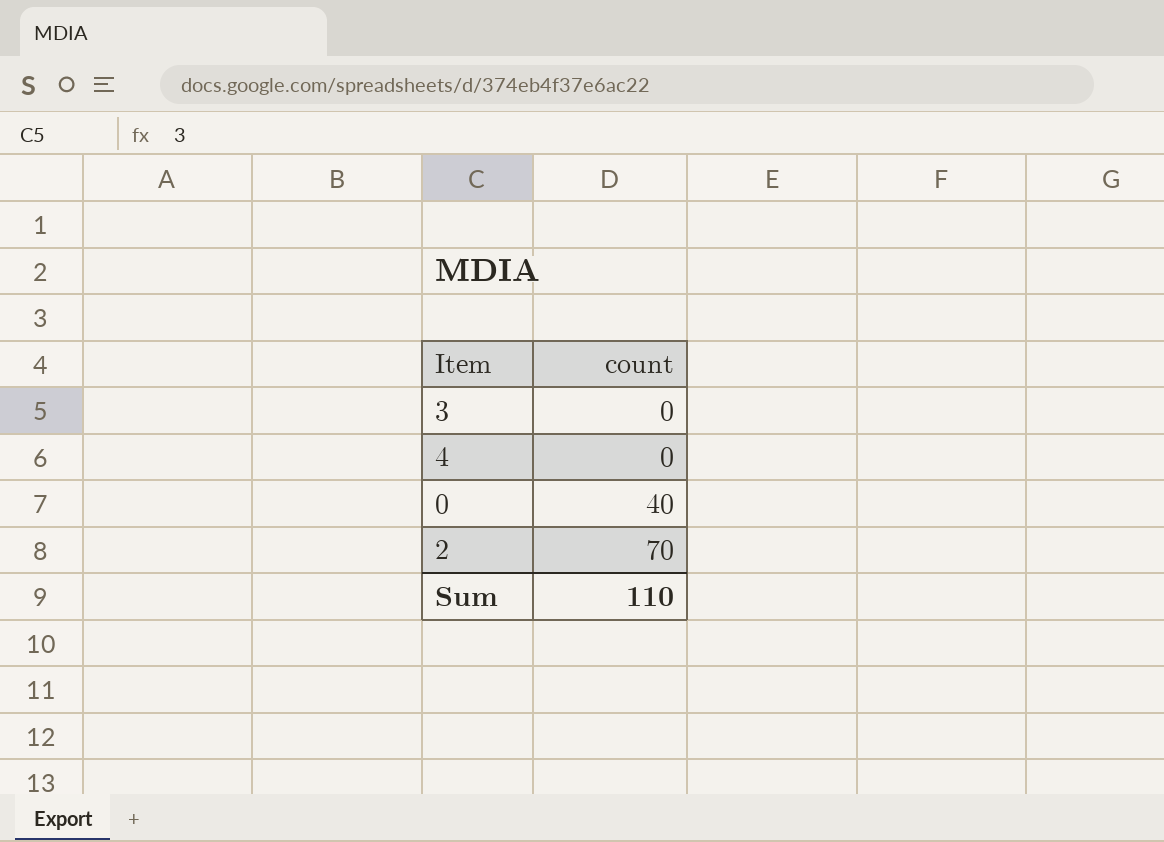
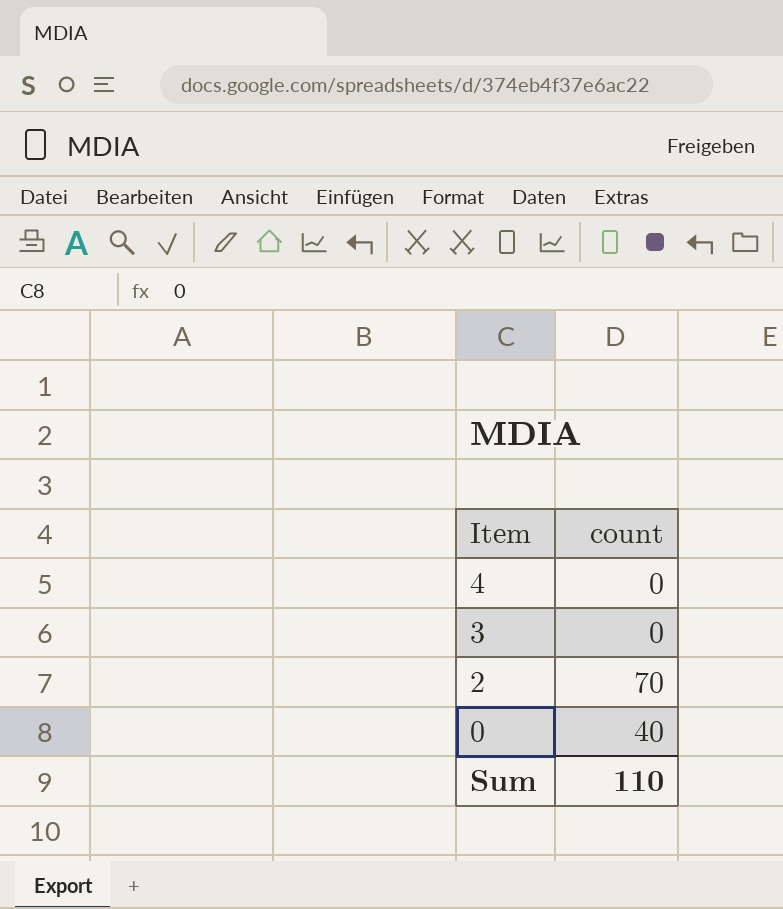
row order: count ascending -> Item descending

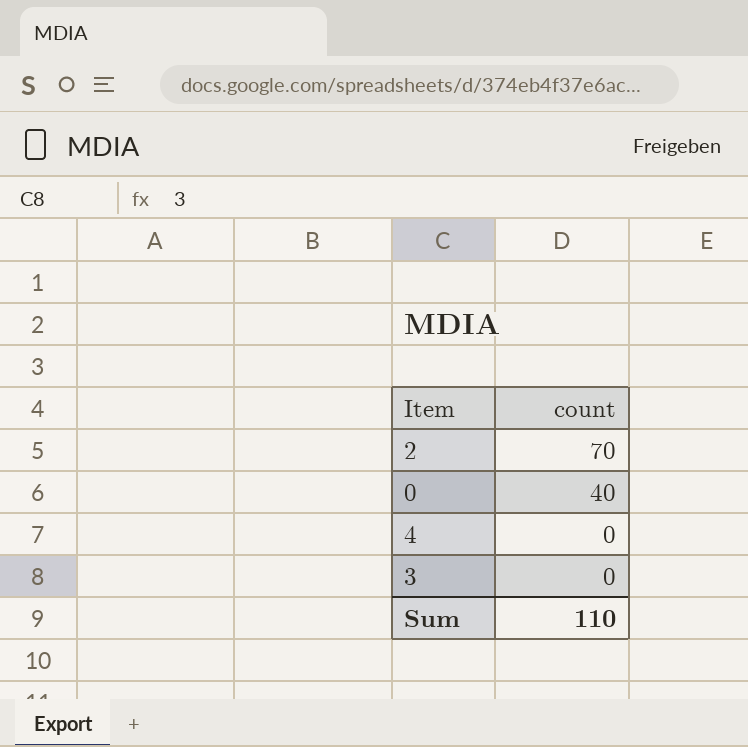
row order: Item descending -> count descending

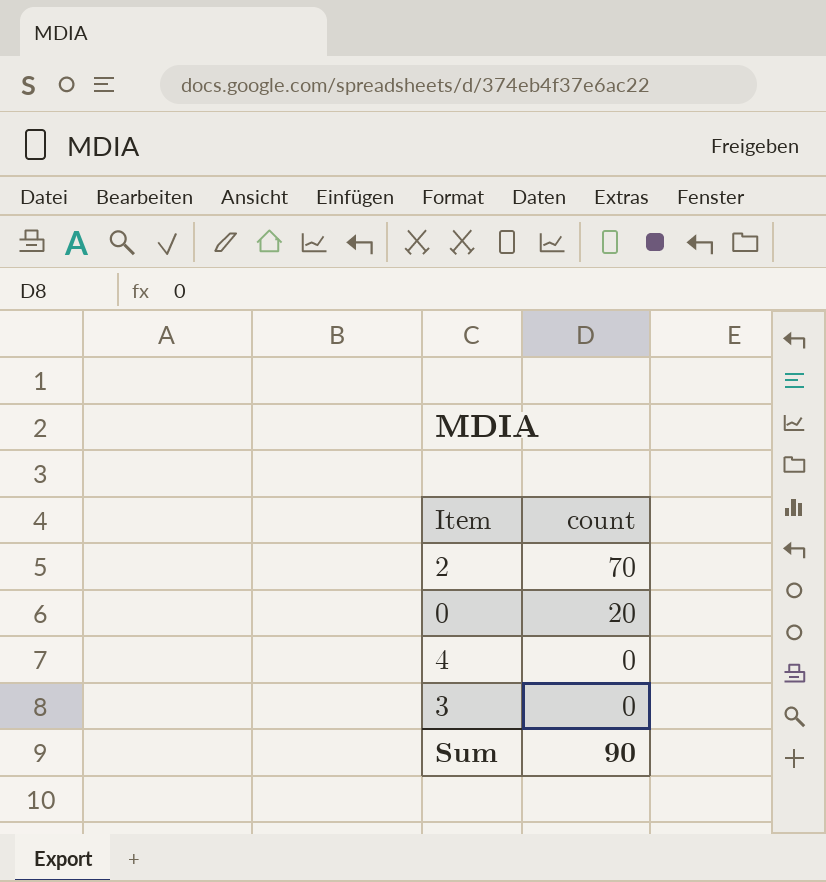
0 | count: 40 -> 20
Sum | count: 110 -> 90

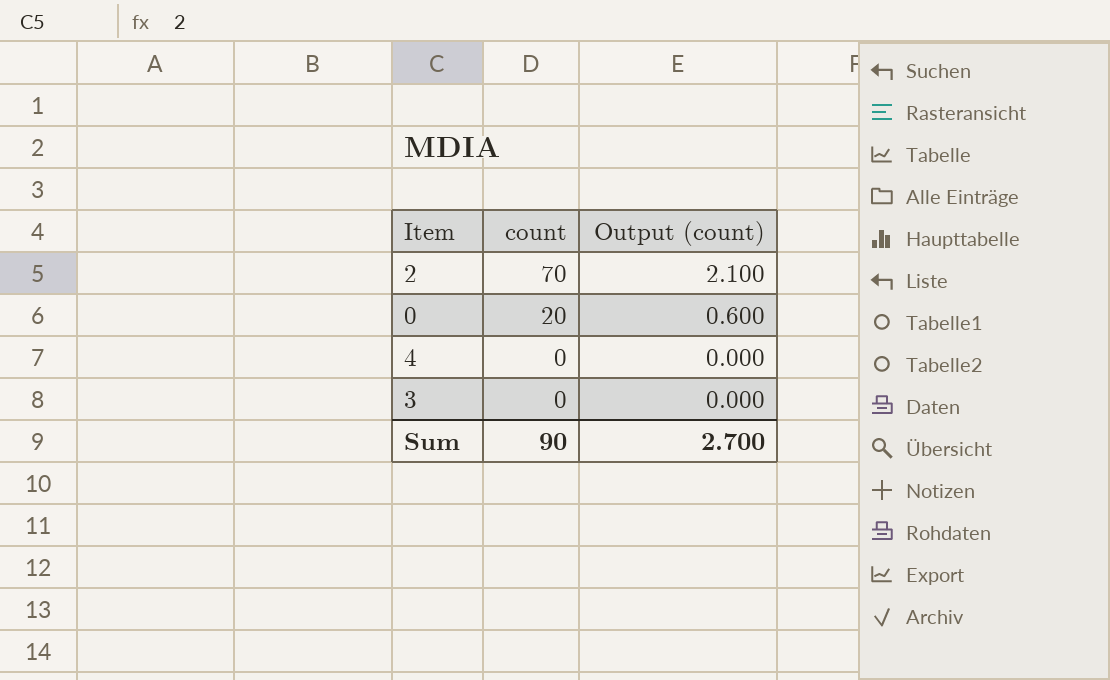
column Output (count) | formula: none -> [count] * 0.03

